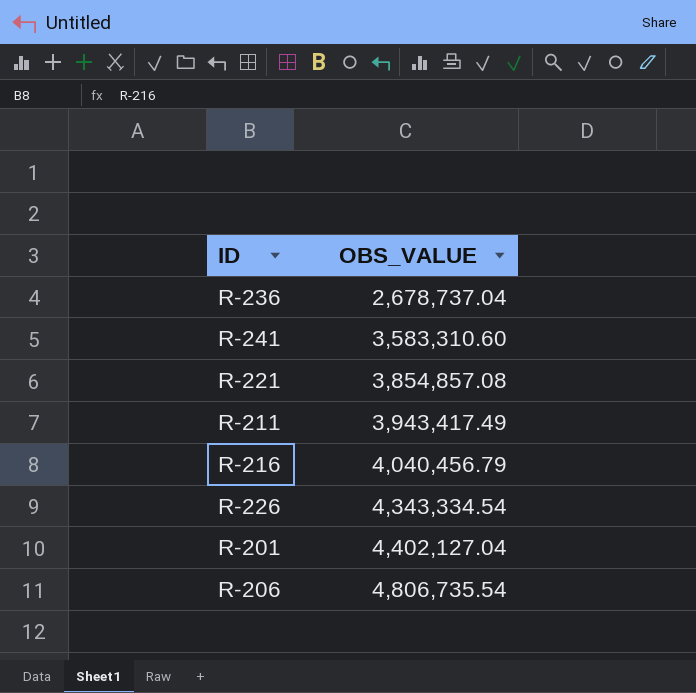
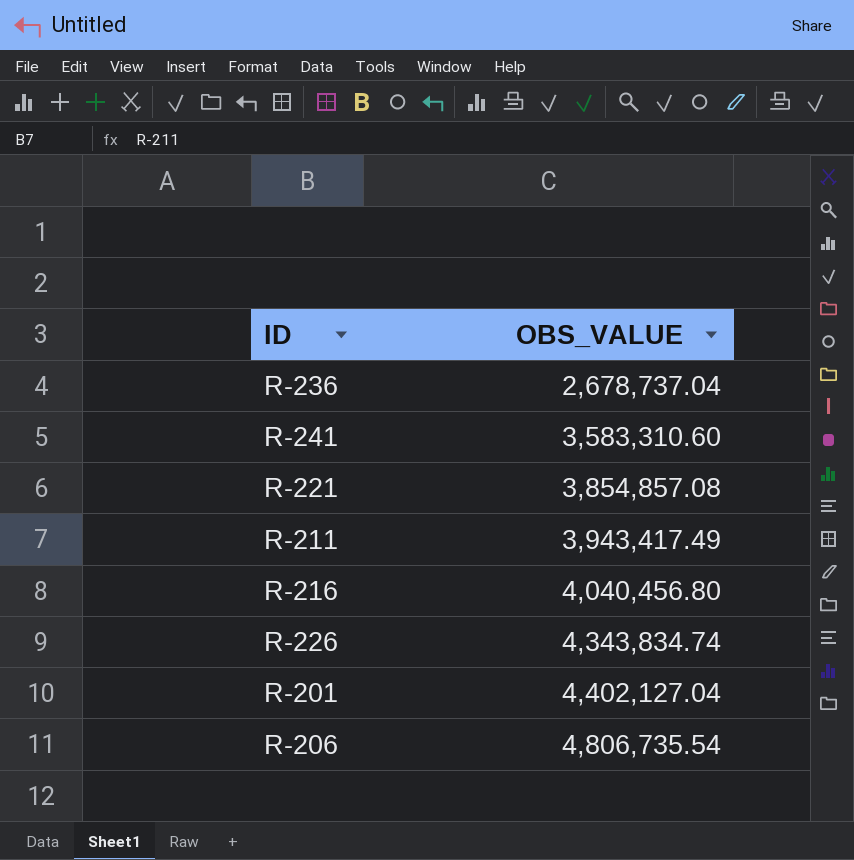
R-216 | OBS_VALUE: 4,040,456.79 -> 4,040,456.80
R-226 | OBS_VALUE: 4,343,334.54 -> 4,343,834.74

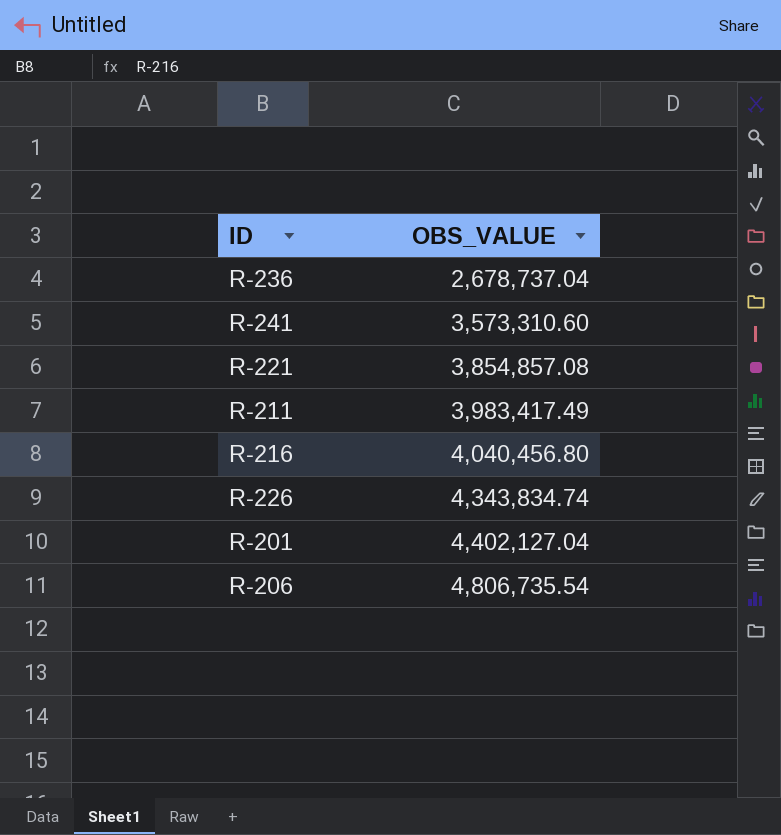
R-241 | OBS_VALUE: 3,583,310.60 -> 3,573,310.60
R-211 | OBS_VALUE: 3,943,417.49 -> 3,983,417.49

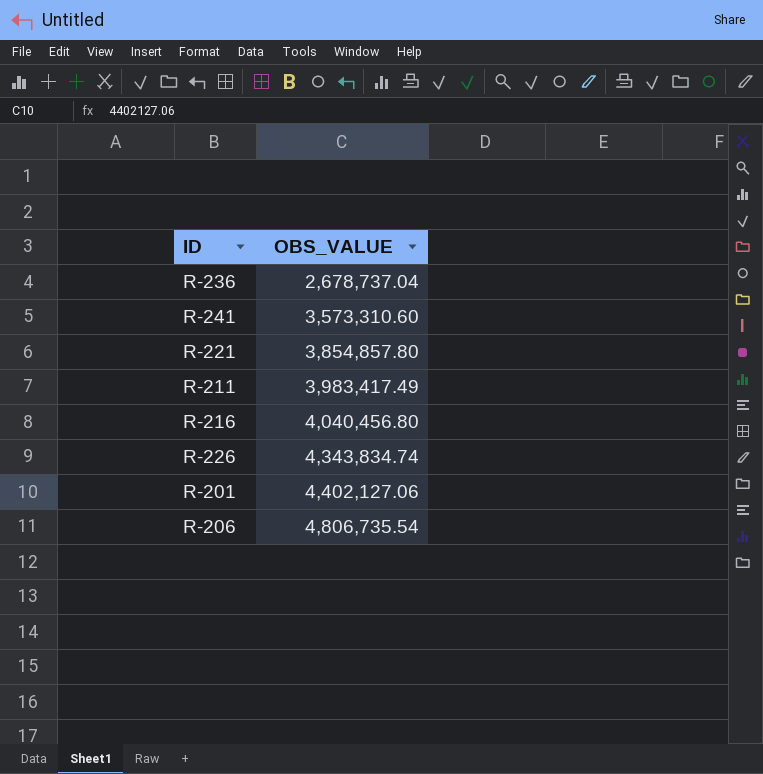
R-221 | OBS_VALUE: 3,854,857.08 -> 3,854,857.80
R-201 | OBS_VALUE: 4,402,127.04 -> 4,402,127.06

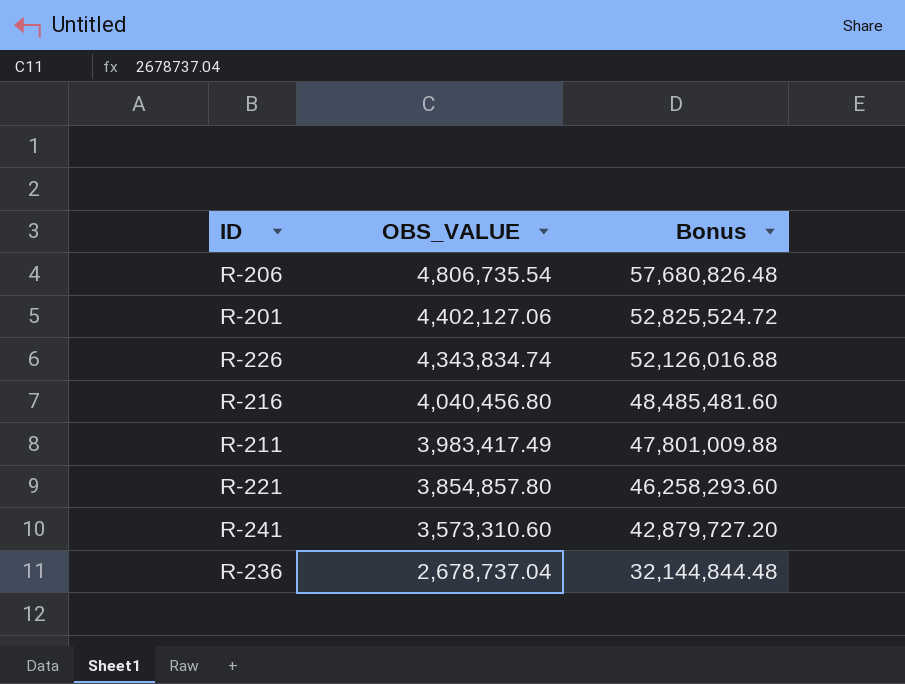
row order: OBS_VALUE ascending -> OBS_VALUE descending
column Bonus | formula: none -> [OBS_VALUE] * 12

